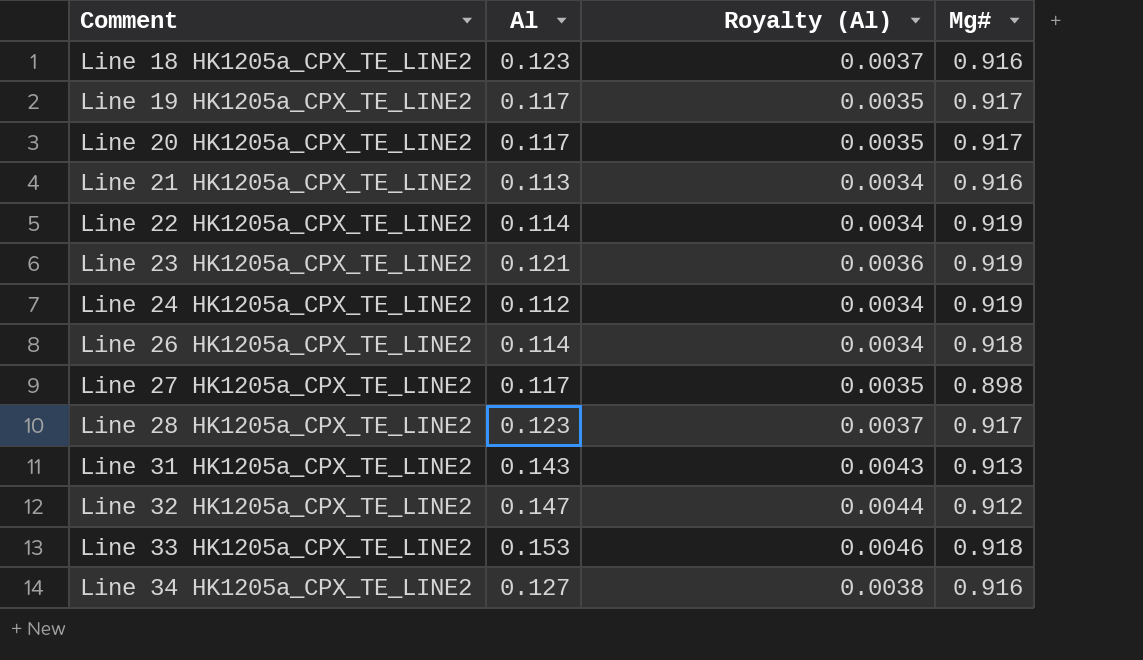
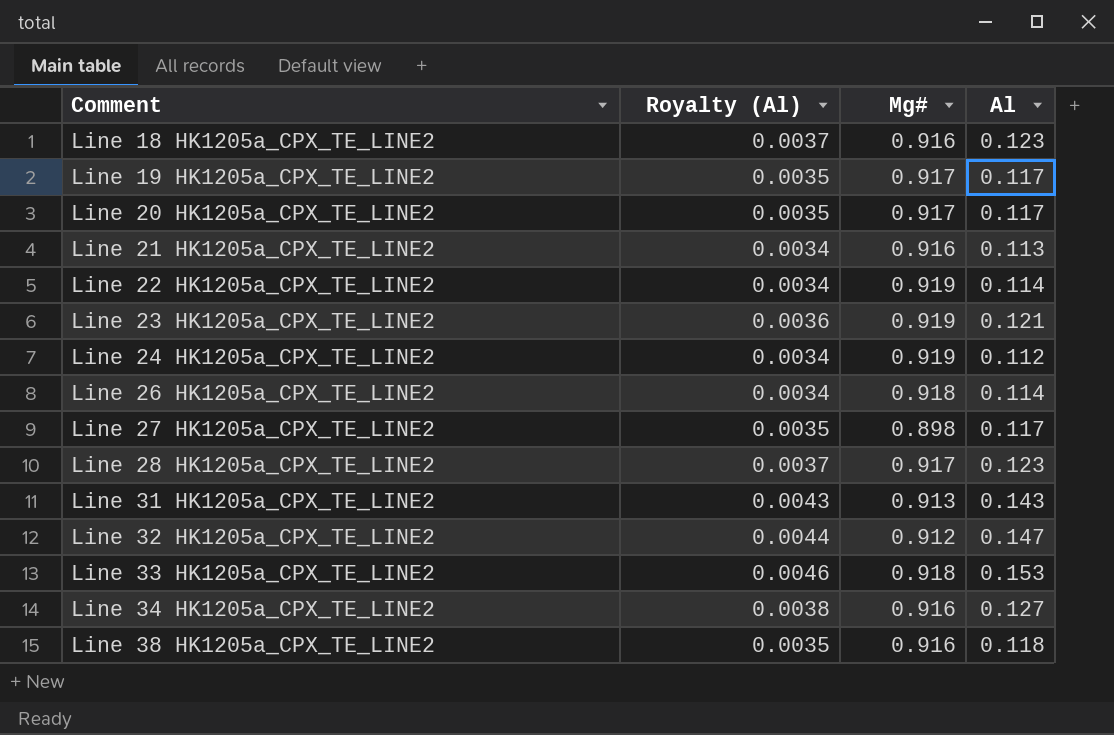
column Al | position: 2 -> 4
row Line 38 HK1205a_CPX_TE_LINE2: none -> 0.0035 | 0.916 | 0.118

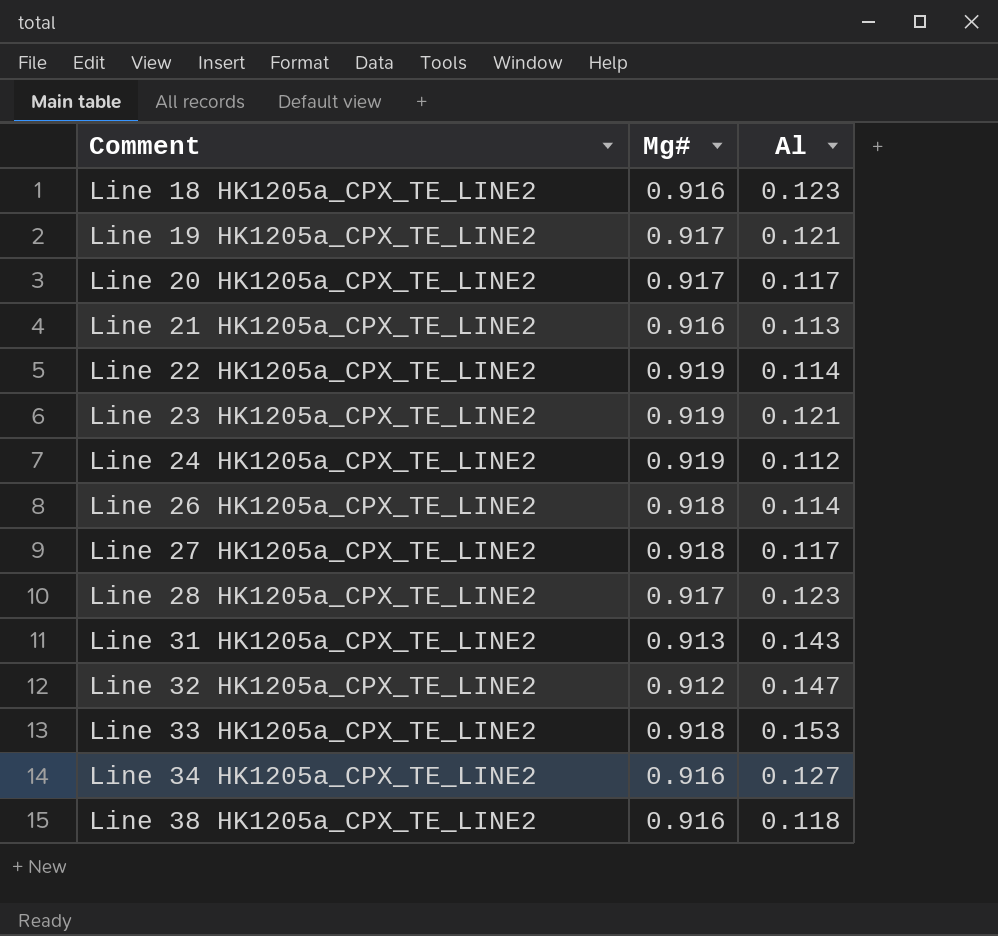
column Royalty (Al) | formula: [Al] * 0.03 -> none
Line 19 HK1205a_CPX_TE_LINE2 | Al: 0.117 -> 0.121
Line 27 HK1205a_CPX_TE_LINE2 | Mg#: 0.898 -> 0.918

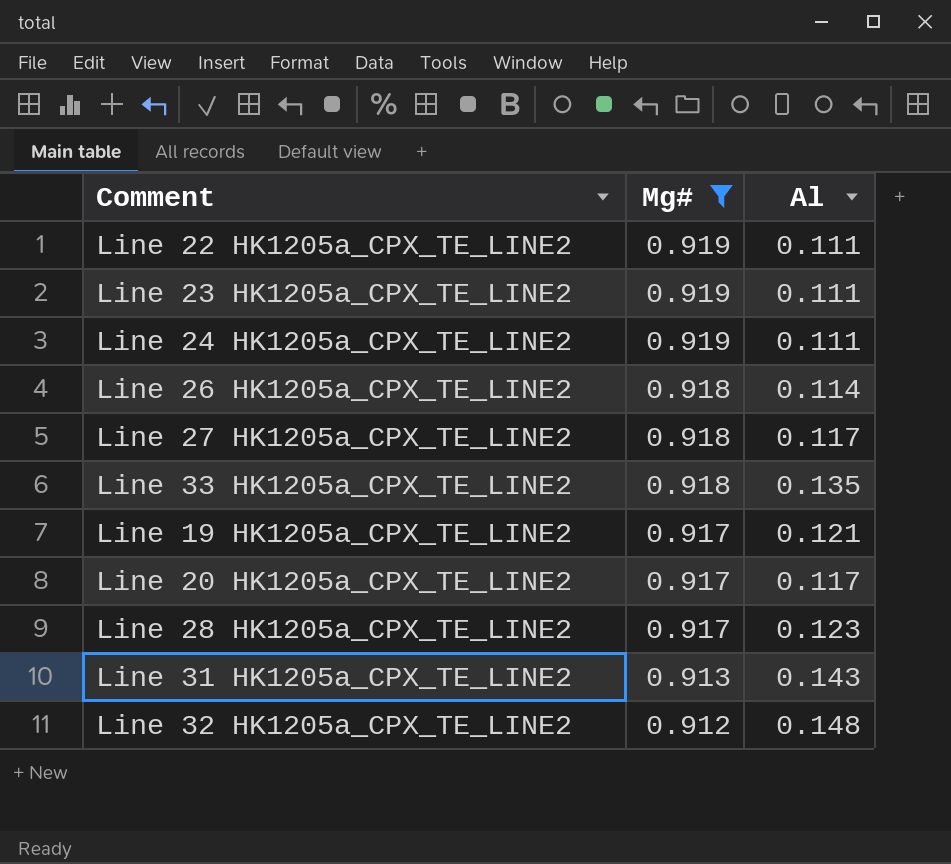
filter: none -> Mg# != 0.916
row order: Comment ascending -> Mg# descending
Line 22 HK1205a_CPX_TE_LINE2 | Al: 0.114 -> 0.111
Line 23 HK1205a_CPX_TE_LINE2 | Al: 0.121 -> 0.111
Line 24 HK1205a_CPX_TE_LINE2 | Al: 0.112 -> 0.111
Line 33 HK1205a_CPX_TE_LINE2 | Al: 0.153 -> 0.135
Line 32 HK1205a_CPX_TE_LINE2 | Al: 0.147 -> 0.148

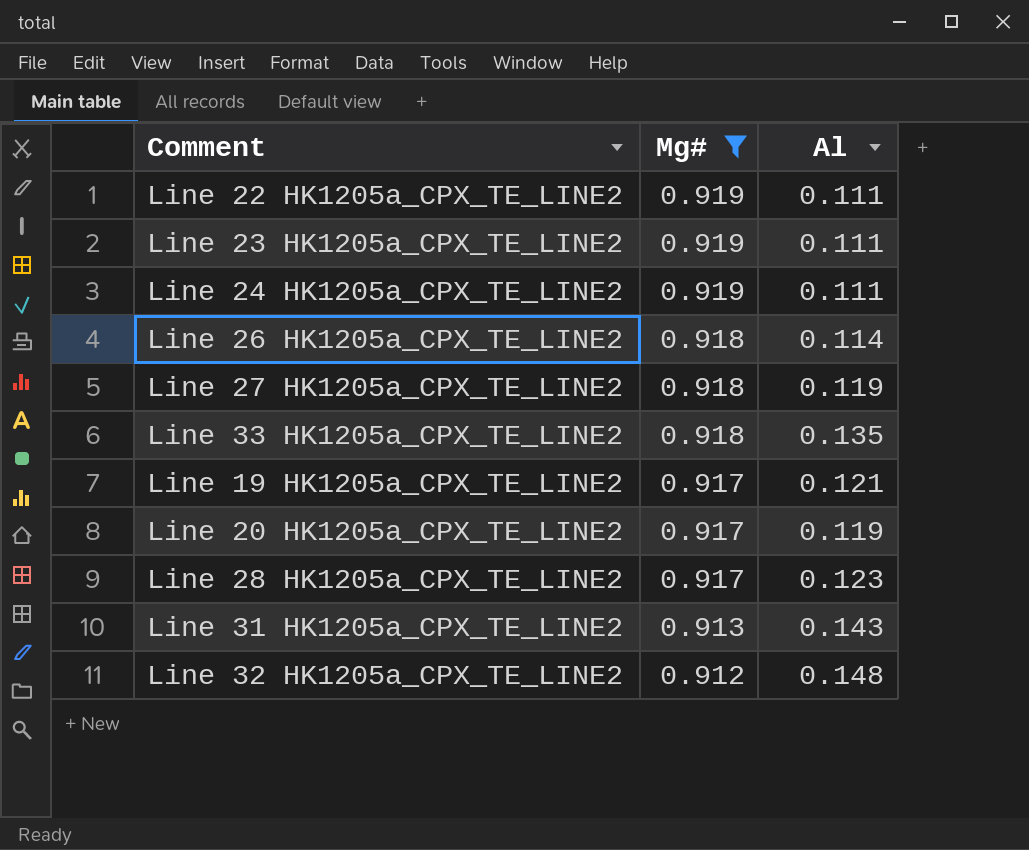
Line 27 HK1205a_CPX_TE_LINE2 | Al: 0.117 -> 0.119
Line 20 HK1205a_CPX_TE_LINE2 | Al: 0.117 -> 0.119

